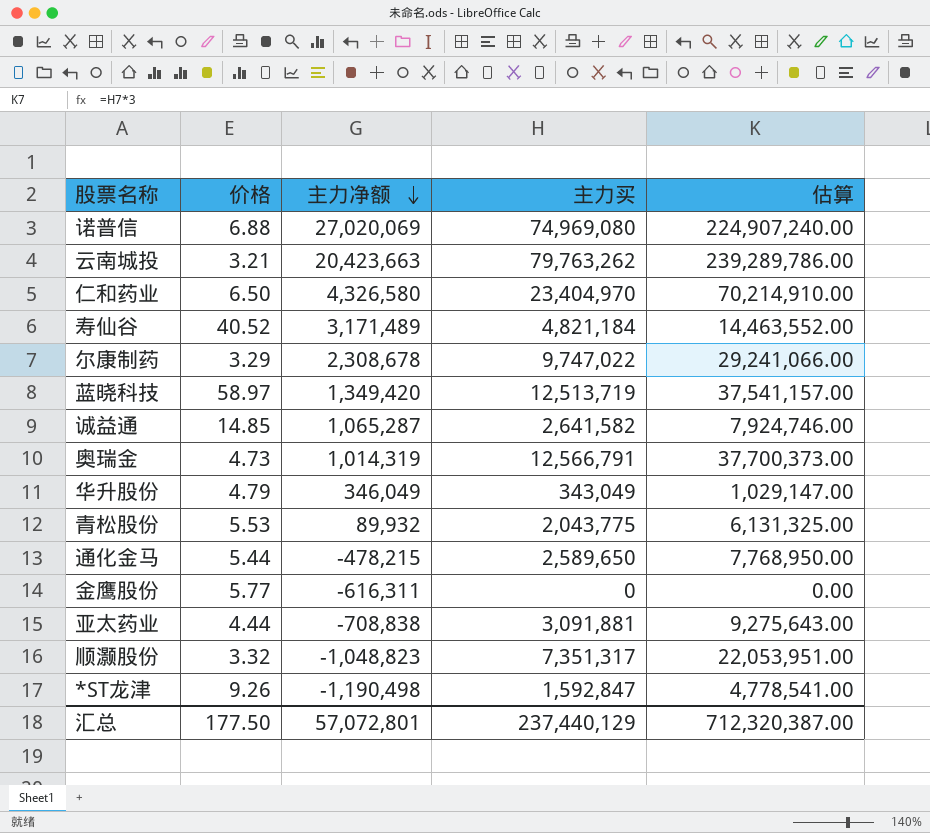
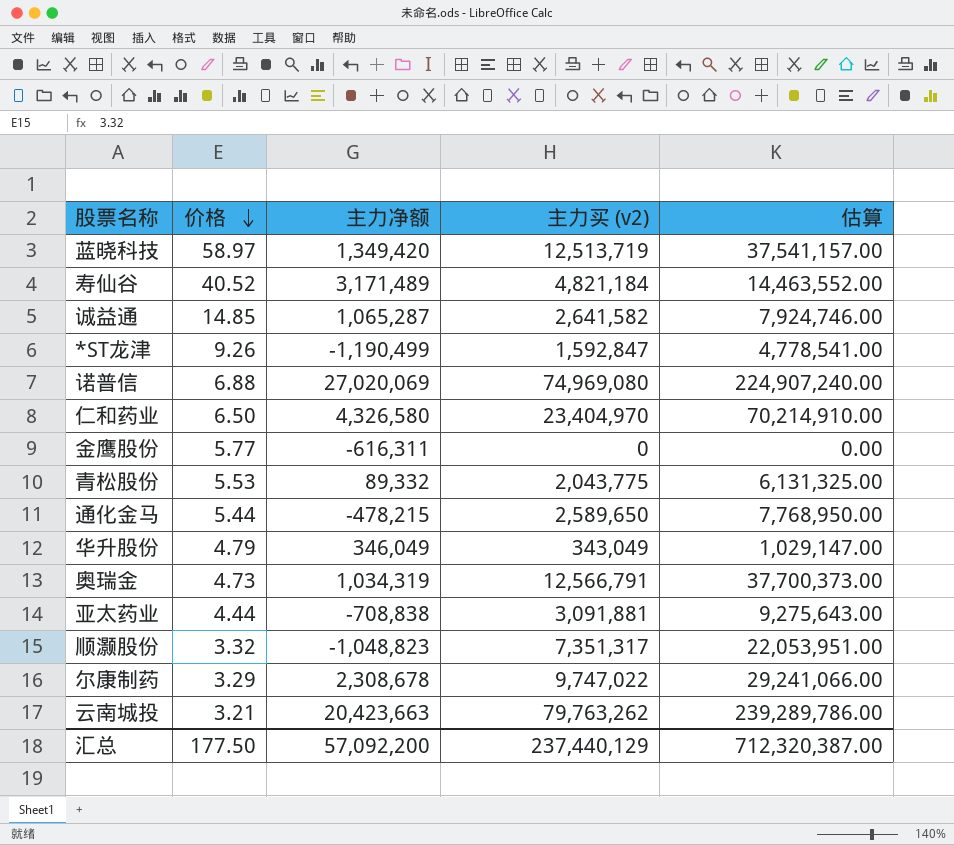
row order: 主力净额 descending -> 价格 descending
column name: 主力买 -> 主力买 (v2)
*ST龙津 | 主力净额: -1,190,498 -> -1,190,499
青松股份 | 主力净额: 89,932 -> 89,332
奥瑞金 | 主力净额: 1,014,319 -> 1,034,319
汇总 | 主力净额: 57,072,801 -> 57,092,200

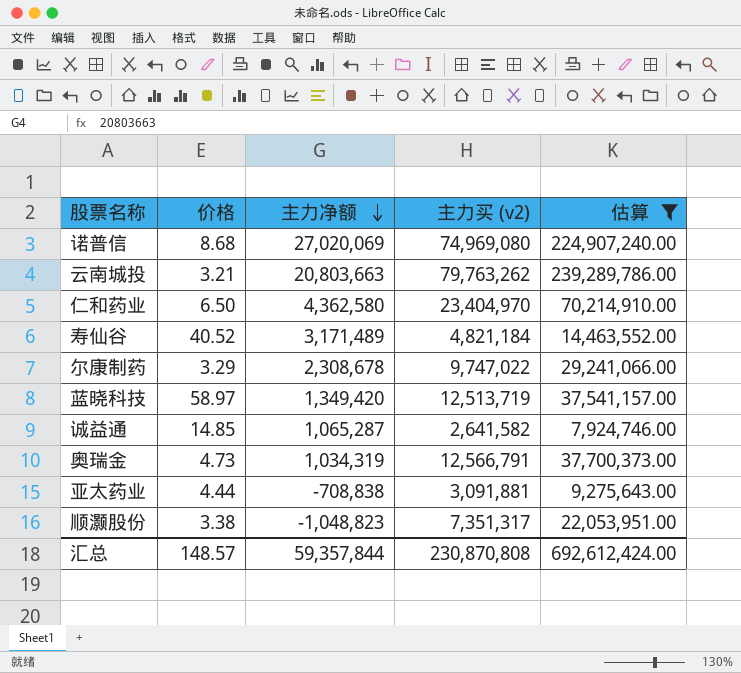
filter: none -> 估算 >= 7,924,746.00
row order: 价格 descending -> 主力净额 descending
诺普信 | 价格: 6.88 -> 8.68
云南城投 | 主力净额: 20,423,663 -> 20,803,663
仁和药业 | 主力净额: 4,326,580 -> 4,362,580
顺灏股份 | 价格: 3.32 -> 3.38
汇总 | 价格: 177.50 -> 148.57
汇总 | 主力净额: 57,092,200 -> 59,357,844
汇总 | 主力买 (v2): 237,440,129 -> 230,870,808
汇总 | 估算: 712,320,387.00 -> 692,612,424.00

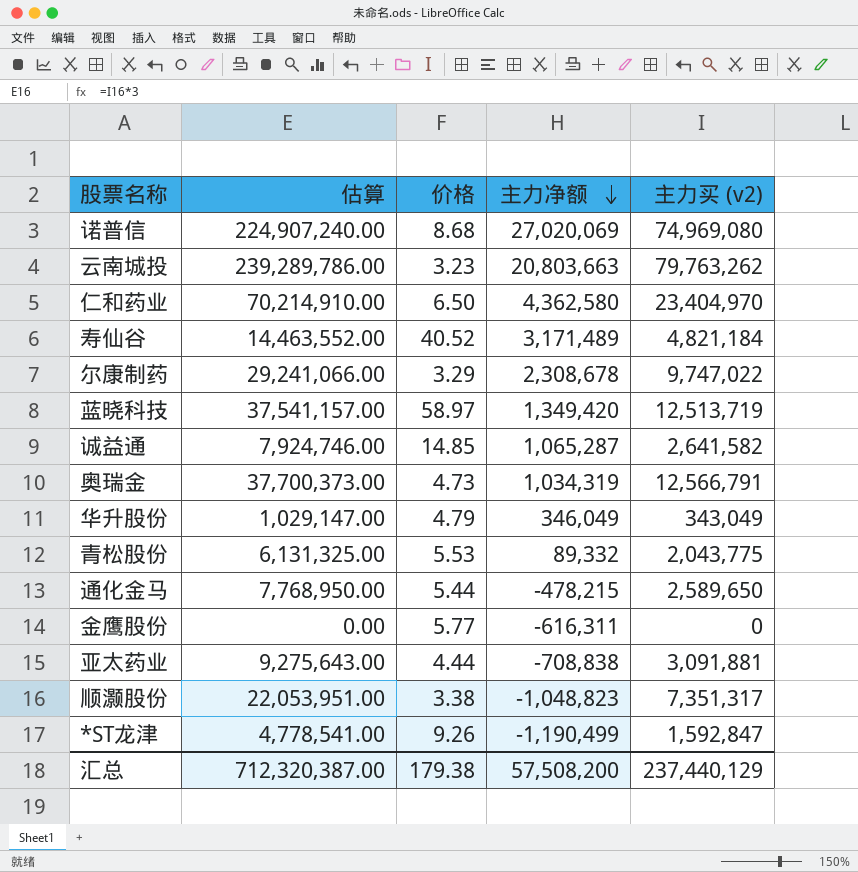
filter: 估算 >= 7,924,746.00 -> none
column 估算 | position: 5 -> 2
云南城投 | 价格: 3.21 -> 3.23
汇总 | 估算: 692,612,424.00 -> 712,320,387.00
汇总 | 价格: 148.57 -> 179.38
汇总 | 主力净额: 59,357,844 -> 57,508,200
汇总 | 主力买 (v2): 230,870,808 -> 237,440,129

